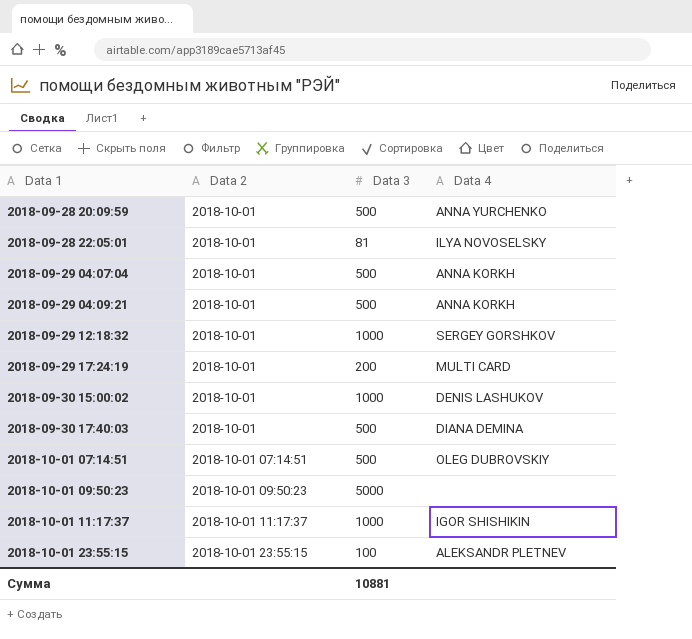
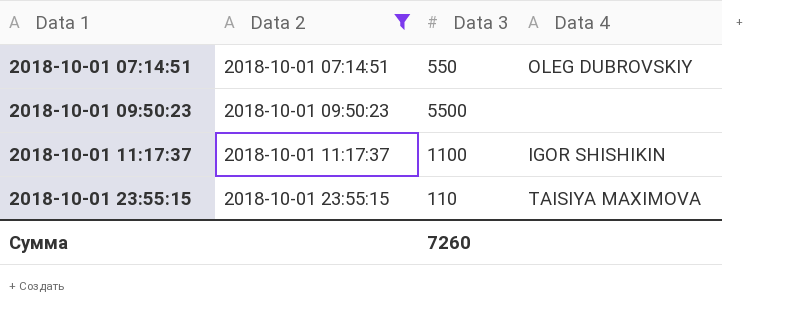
filter: none -> Data 2 != 2018-10-01
2018-10-01 07:14:51 | Data 3: 500 -> 550
2018-10-01 09:50:23 | Data 3: 5000 -> 5500
2018-10-01 11:17:37 | Data 3: 1000 -> 1100
2018-10-01 23:55:15 | Data 3: 100 -> 110
2018-10-01 23:55:15 | Data 4: ALEKSANDR PLETNEV -> TAISIYA MAXIMOVA
Сумма | Data 3: 10881 -> 7260

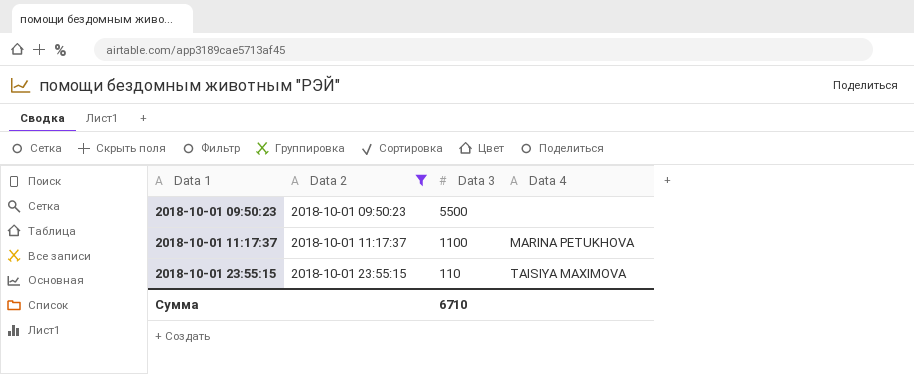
row 2018-10-01 07:14:51: 2018-10-01 07:14:51 | 550 | OLEG DUBROVSKIY -> none
2018-10-01 11:17:37 | Data 4: IGOR SHISHIKIN -> MARINA PETUKHOVA
Сумма | Data 3: 7260 -> 6710

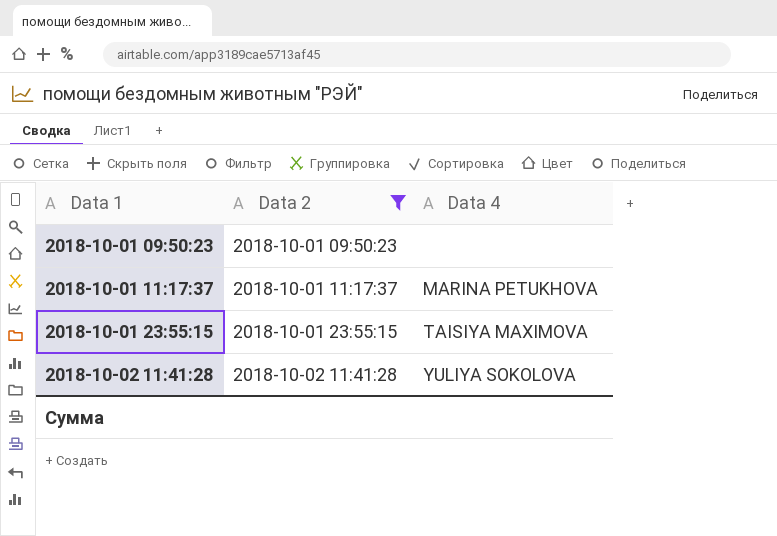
column Data 3 | position: 3 -> none
row 2018-10-02 11:41:28: none -> 2018-10-02 11:41:28 | YULIYA SOKOLOVA

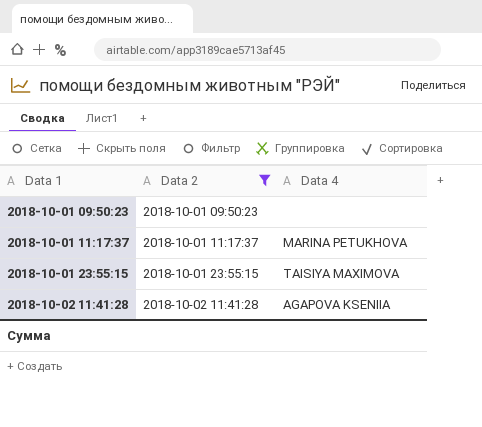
2018-10-02 11:41:28 | Data 4: YULIYA SOKOLOVA -> AGAPOVA KSENIIA

